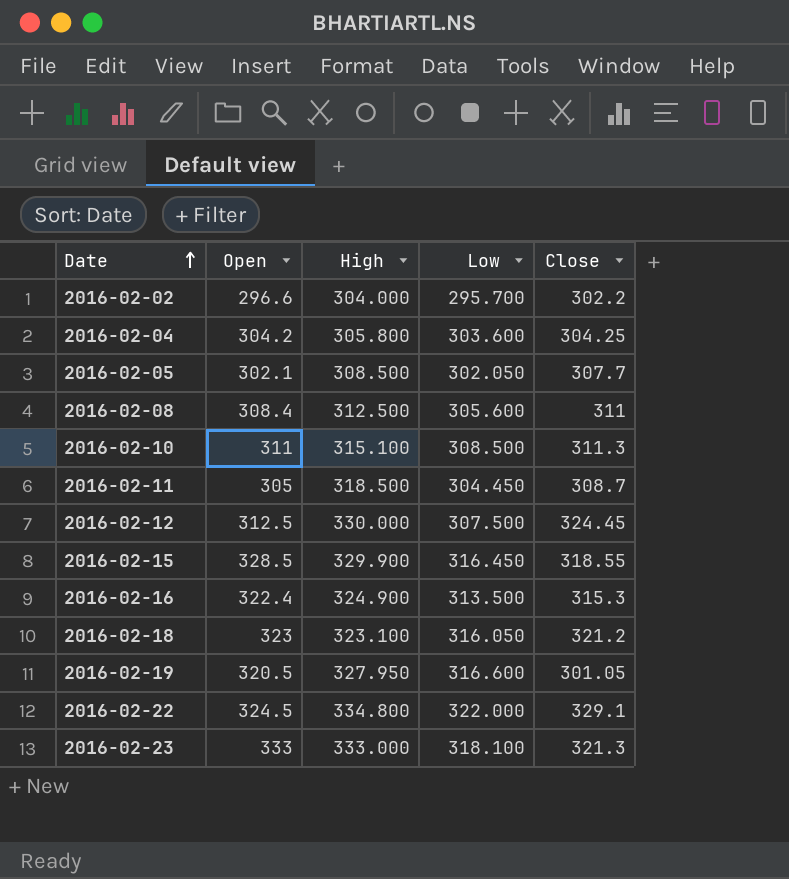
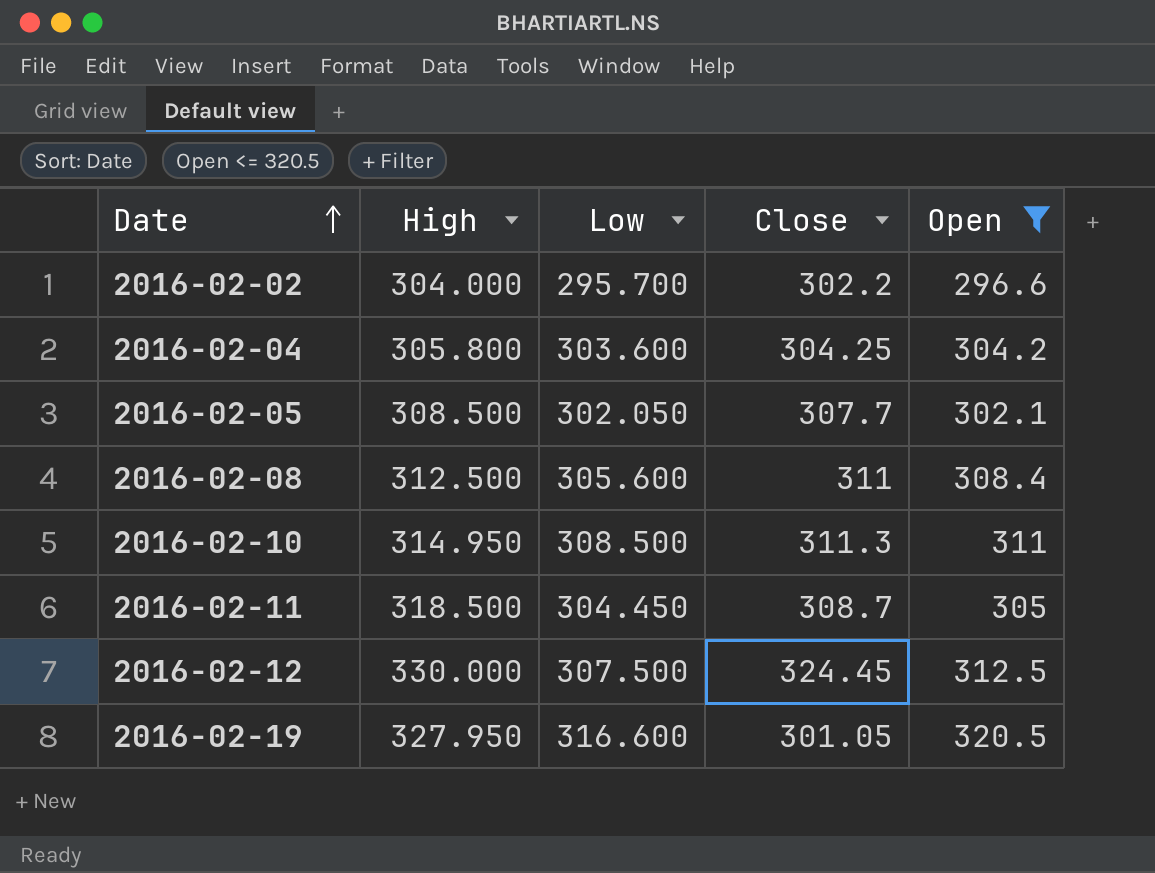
filter: none -> Open <= 320.5
column Open | position: 2 -> 5
2016-02-10 | High: 315.100 -> 314.950

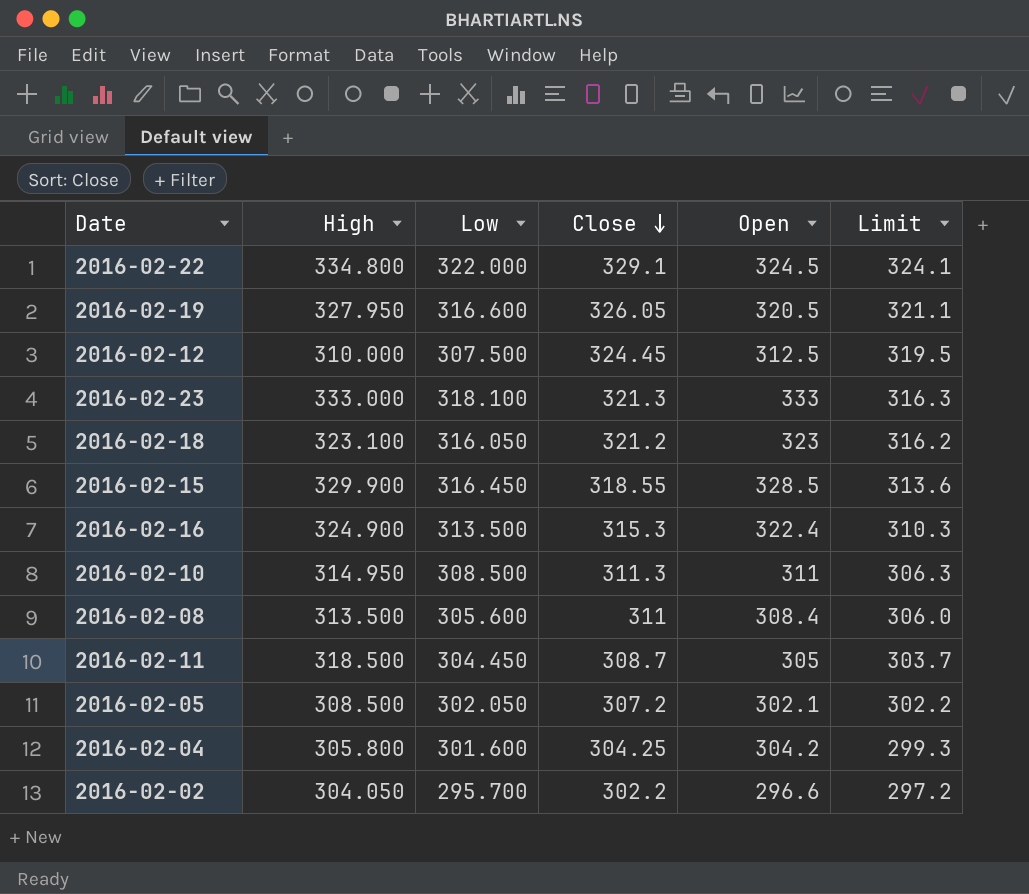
filter: Open <= 320.5 -> none
row order: Date ascending -> Close descending
column Limit | formula: none -> [Close] - 5
2016-02-19 | Close: 301.05 -> 326.05
2016-02-12 | High: 330.000 -> 310.000
2016-02-08 | High: 312.500 -> 313.500
2016-02-05 | Close: 307.7 -> 307.2
2016-02-04 | Low: 303.600 -> 301.600
2016-02-02 | High: 304.000 -> 304.050

